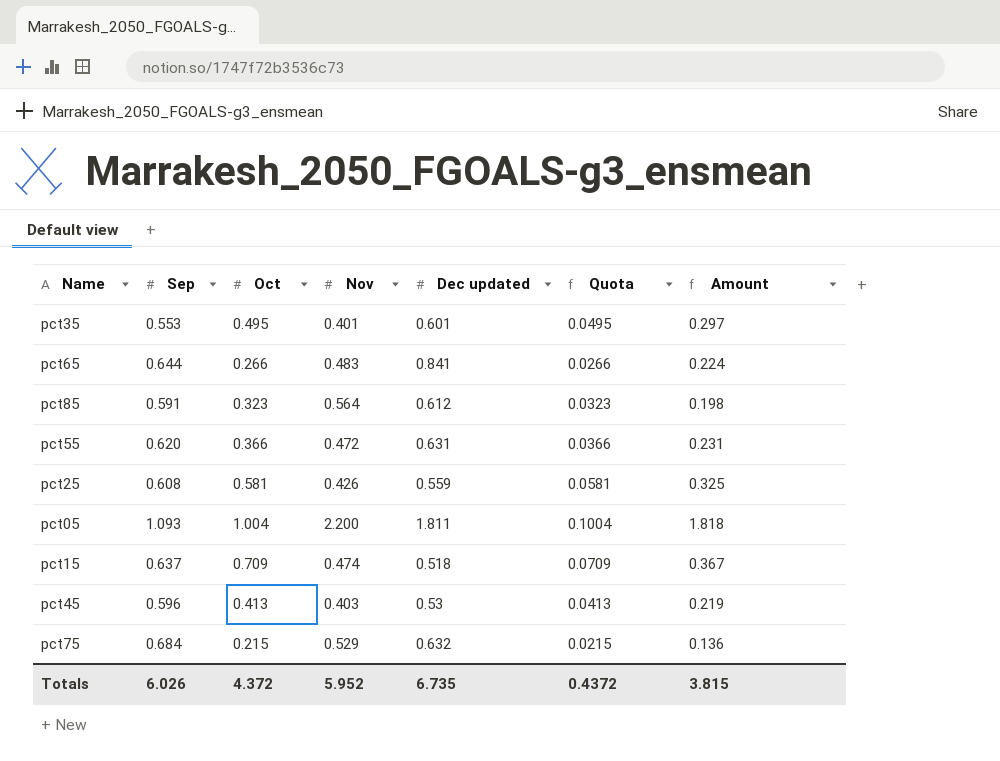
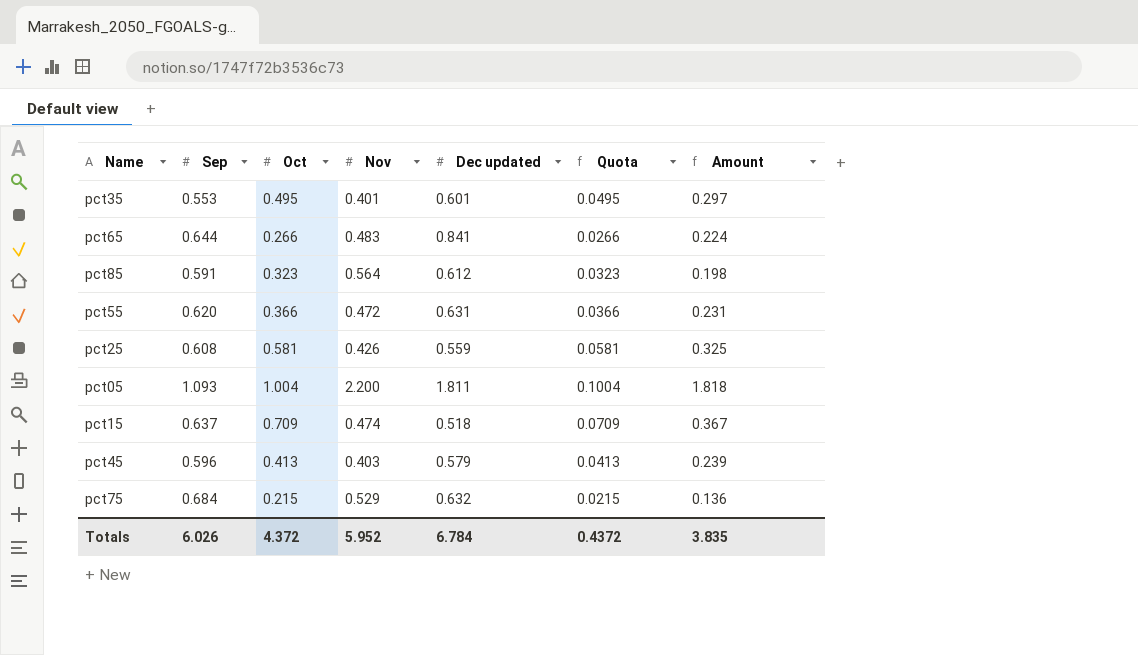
pct45 | Dec updated: 0.53 -> 0.579
pct45 | Amount: 0.219 -> 0.239
Totals | Dec updated: 6.735 -> 6.784
Totals | Amount: 3.815 -> 3.835

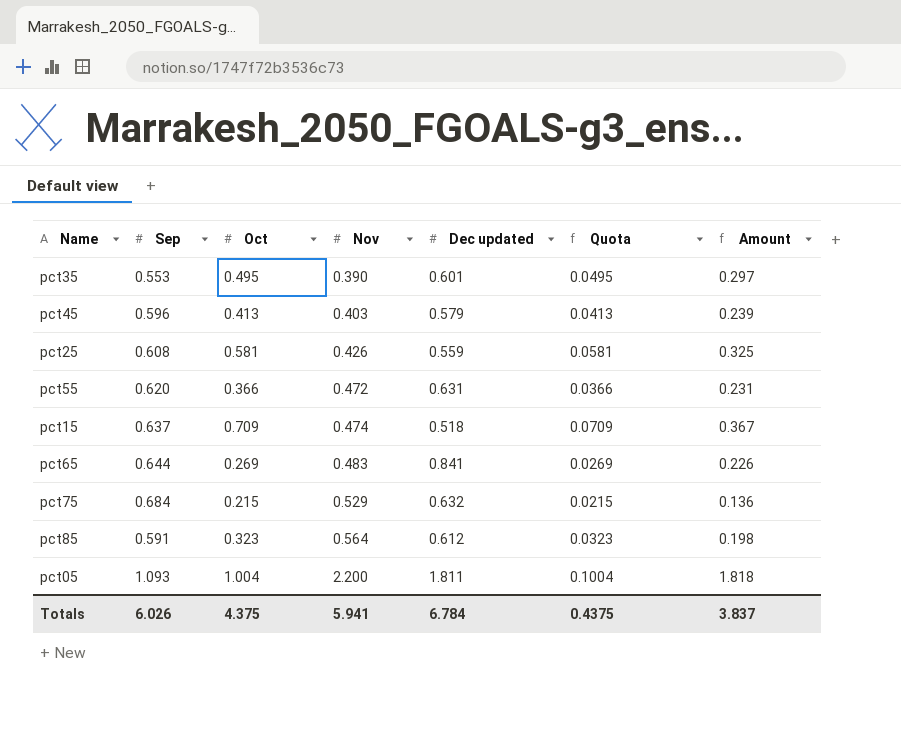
row order: none -> Nov ascending
pct35 | Nov: 0.401 -> 0.390
pct65 | Oct: 0.266 -> 0.269
pct65 | Quota: 0.0266 -> 0.0269
pct65 | Amount: 0.224 -> 0.226
Totals | Oct: 4.372 -> 4.375
Totals | Nov: 5.952 -> 5.941
Totals | Quota: 0.4372 -> 0.4375
Totals | Amount: 3.835 -> 3.837

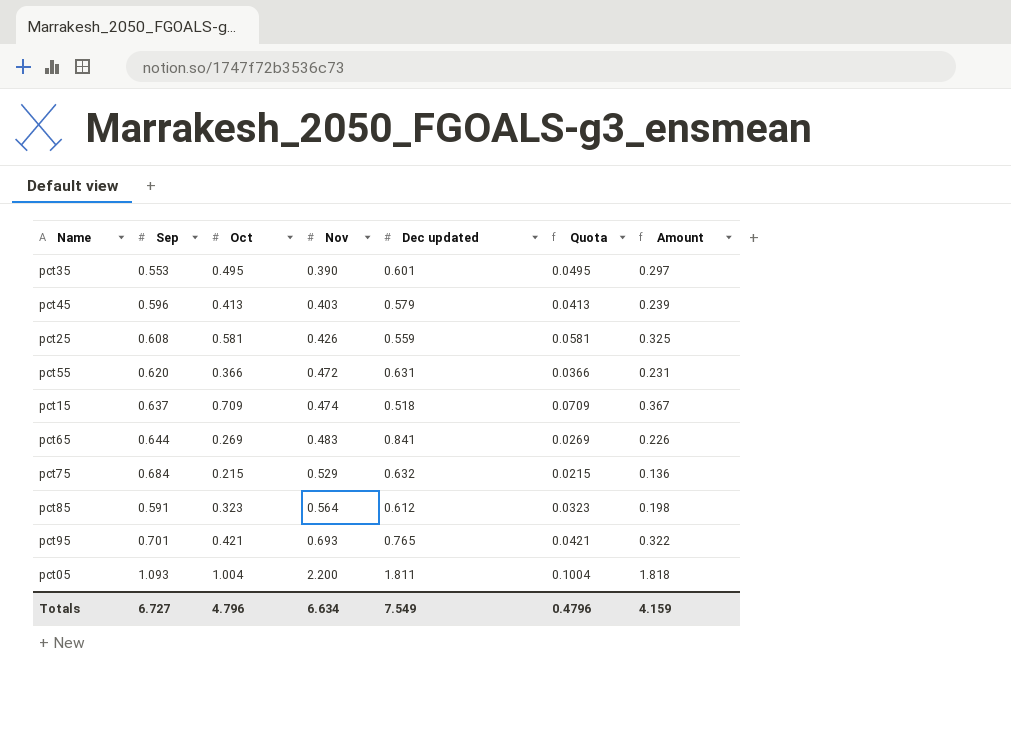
row pct95: none -> 0.701 | 0.421 | 0.693 | 0.765 | 0.0421 | 0.322
Totals | Sep: 6.026 -> 6.727
Totals | Oct: 4.375 -> 4.796
Totals | Nov: 5.941 -> 6.634
Totals | Dec updated: 6.784 -> 7.549
Totals | Quota: 0.4375 -> 0.4796
Totals | Amount: 3.837 -> 4.159

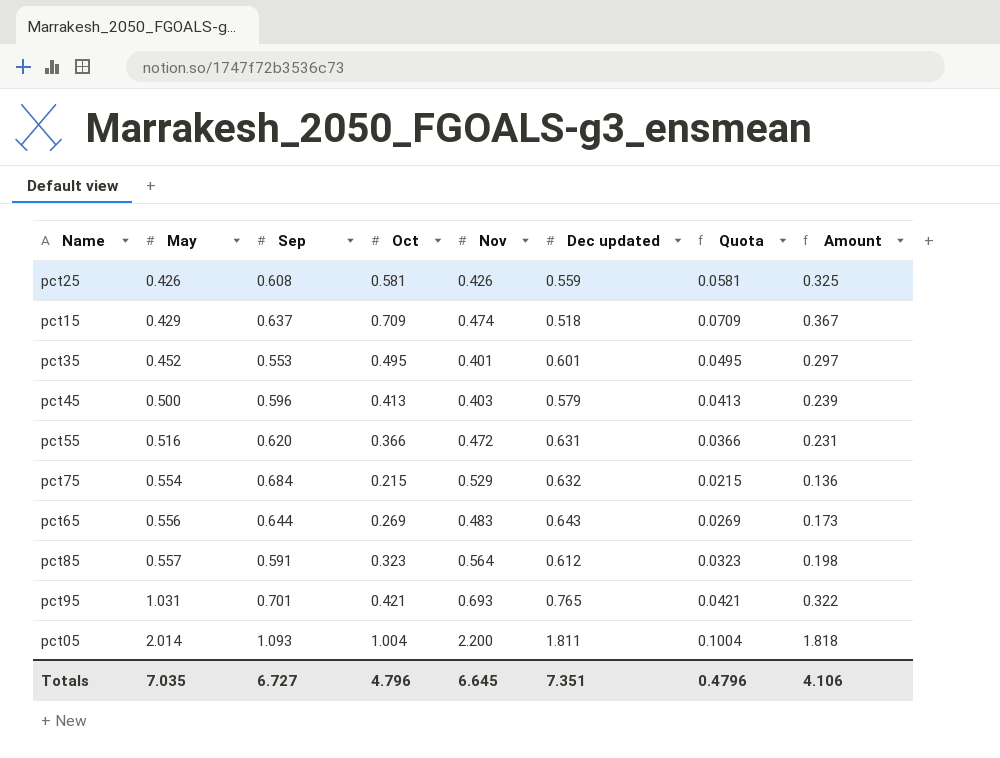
row order: Nov ascending -> May ascending
column May | position: none -> 2
pct35 | Nov: 0.390 -> 0.401
pct65 | Dec updated: 0.841 -> 0.643
pct65 | Amount: 0.226 -> 0.173
Totals | Nov: 6.634 -> 6.645
Totals | Dec updated: 7.549 -> 7.351
Totals | Amount: 4.159 -> 4.106

